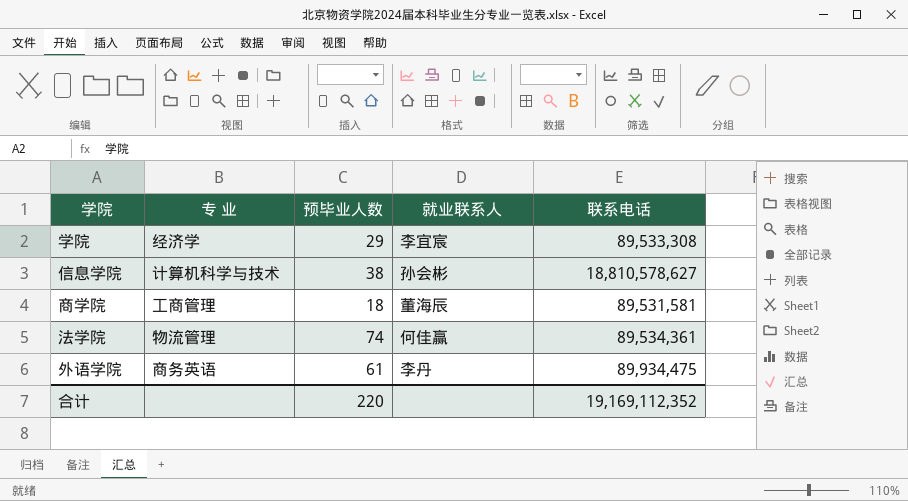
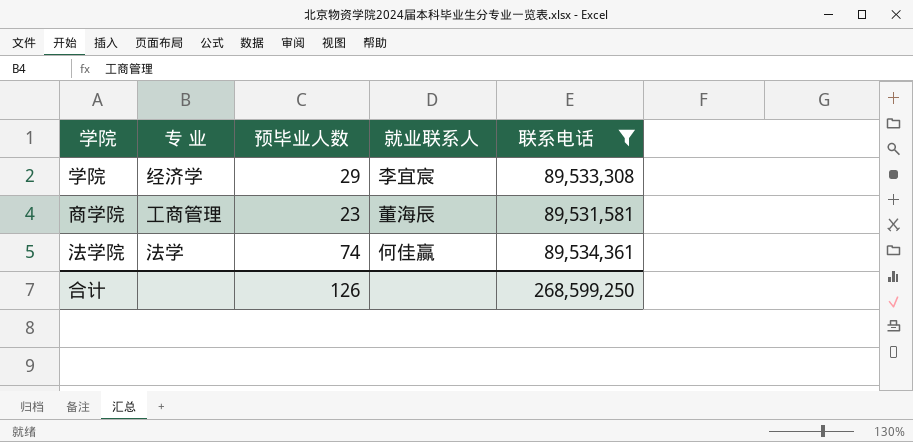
filter: none -> 联系电话 <= 89,534,361
商学院 | 预毕业人数: 18 -> 23
法学院 | 专 业: 物流管理 -> 法学
合计 | 预毕业人数: 220 -> 126
合计 | 联系电话: 19,169,112,352 -> 268,599,250

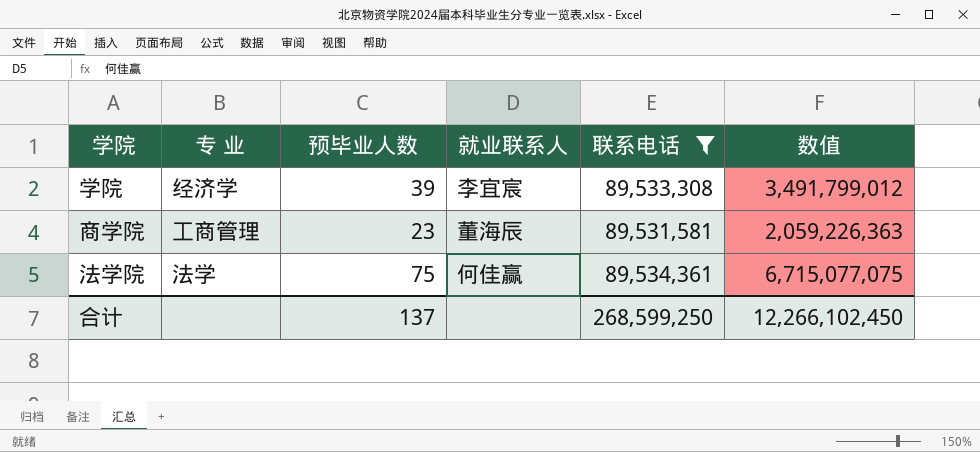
column 数值 | formula: none -> [预毕业人数] * [联系电话]
学院 | 预毕业人数: 29 -> 39
法学院 | 预毕业人数: 74 -> 75
合计 | 预毕业人数: 126 -> 137

